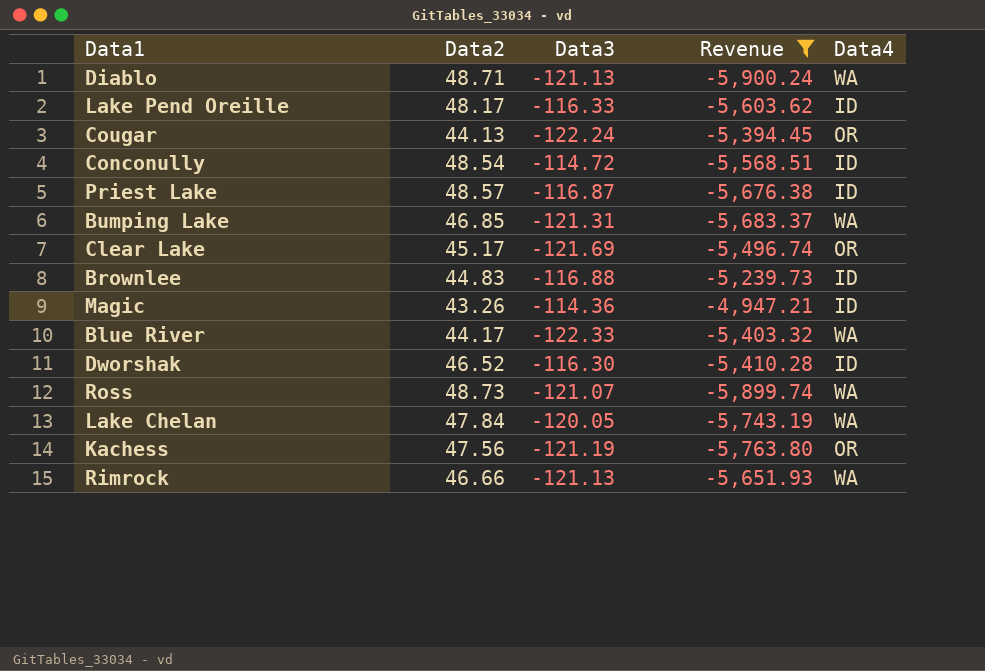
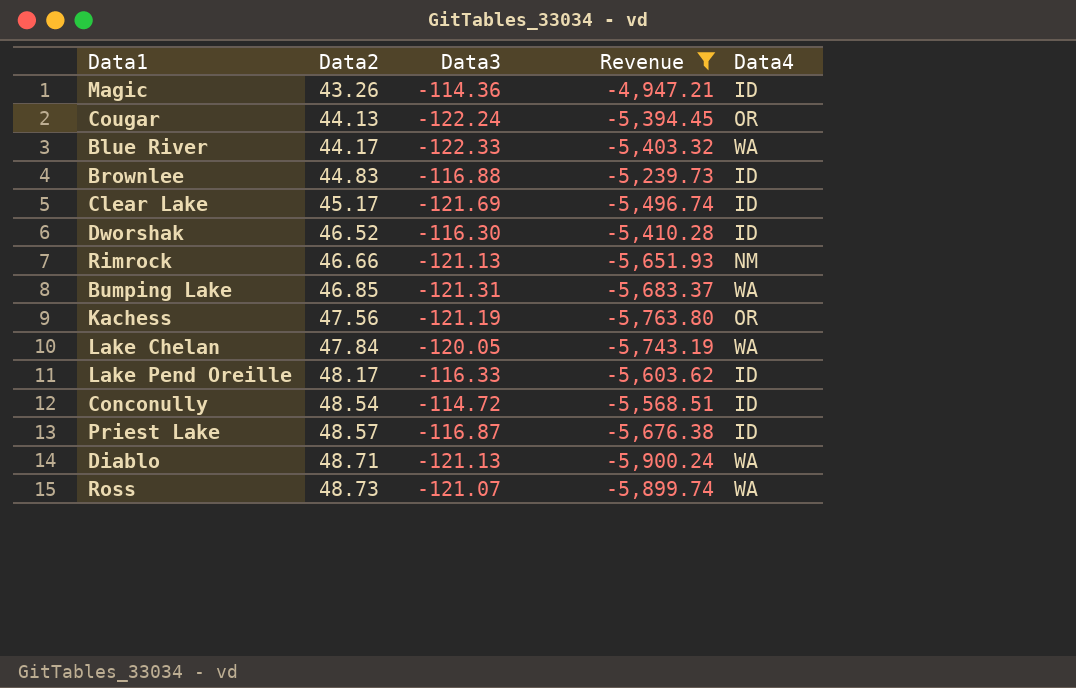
row order: none -> Data2 ascending
Clear Lake | Data4: OR -> ID
Rimrock | Data4: WA -> NM

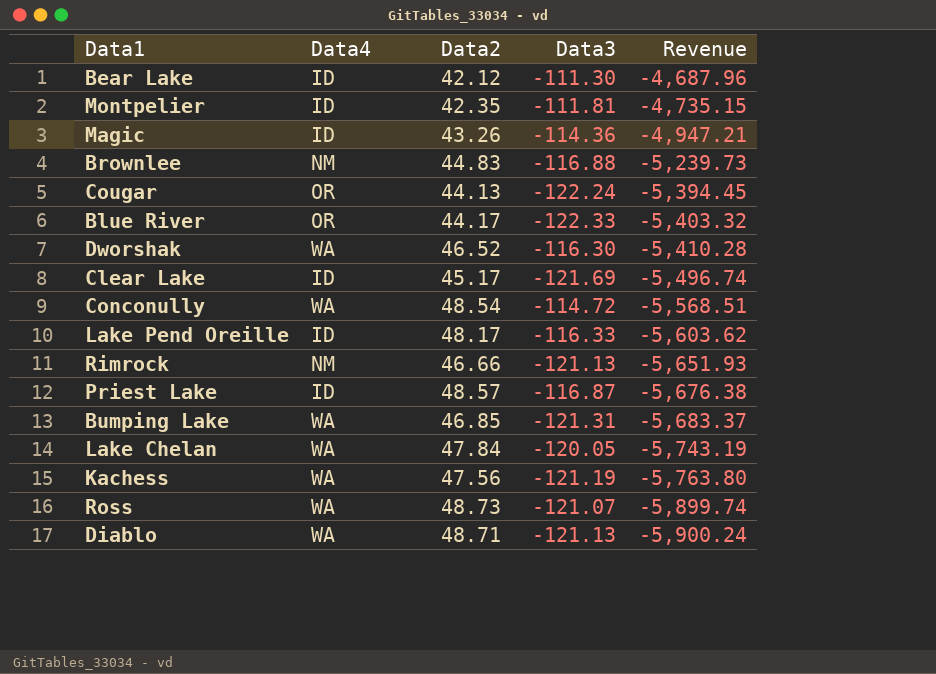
filter: Revenue <= -4,947.21 -> none
row order: Data2 ascending -> Revenue descending
column Data4 | position: 5 -> 2
Brownlee | Data4: ID -> NM
Blue River | Data4: WA -> OR
Dworshak | Data4: ID -> WA
Conconully | Data4: ID -> WA
Kachess | Data4: OR -> WA

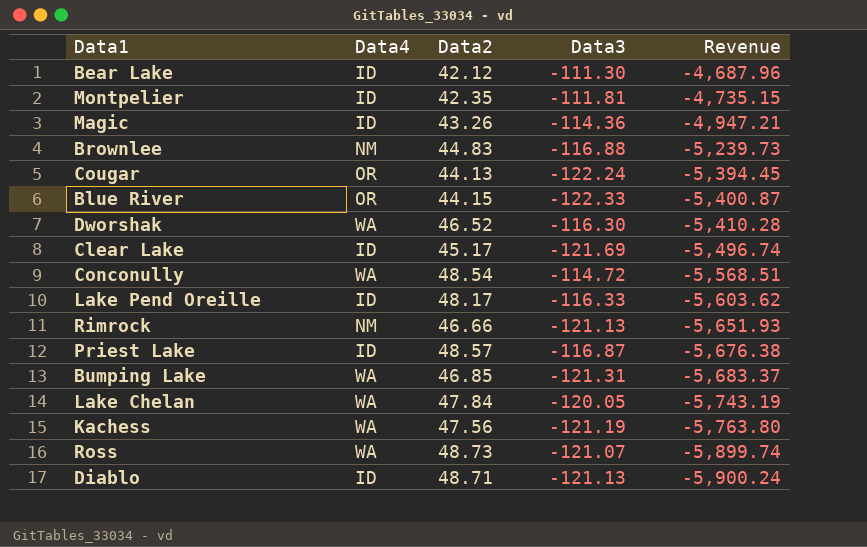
Blue River | Data2: 44.17 -> 44.15
Blue River | Revenue: -5,403.32 -> -5,400.87
Diablo | Data4: WA -> ID

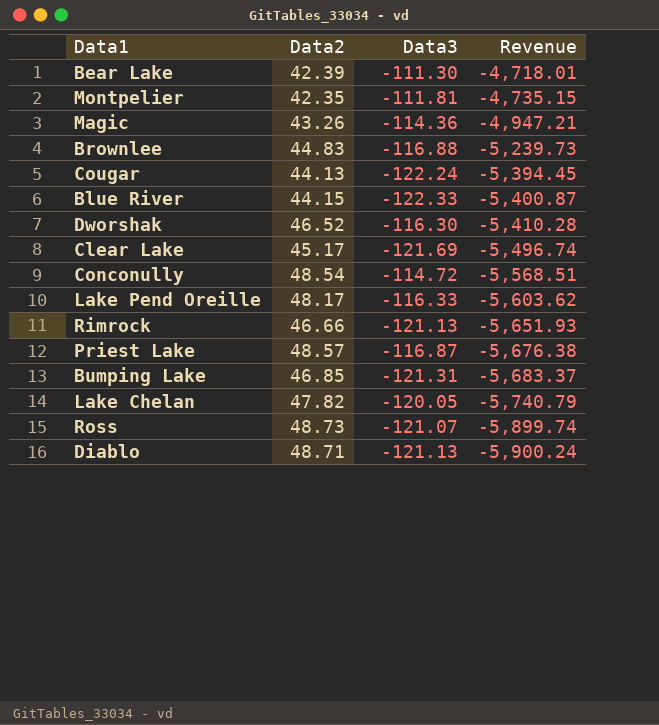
column Data4 | position: 2 -> none
row Kachess: WA | 47.56 | -121.19 | -5,763.80 -> none
Bear Lake | Data2: 42.12 -> 42.39
Bear Lake | Revenue: -4,687.96 -> -4,718.01
Lake Chelan | Data2: 47.84 -> 47.82
Lake Chelan | Revenue: -5,743.19 -> -5,740.79

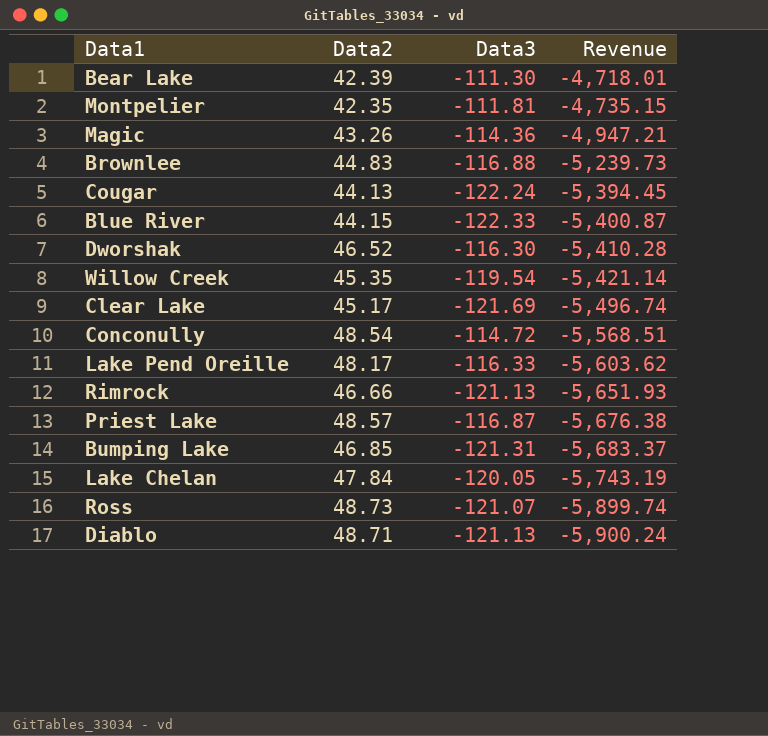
row Willow Creek: none -> 45.35 | -119.54 | -5,421.14
Lake Chelan | Data2: 47.82 -> 47.84
Lake Chelan | Revenue: -5,740.79 -> -5,743.19

